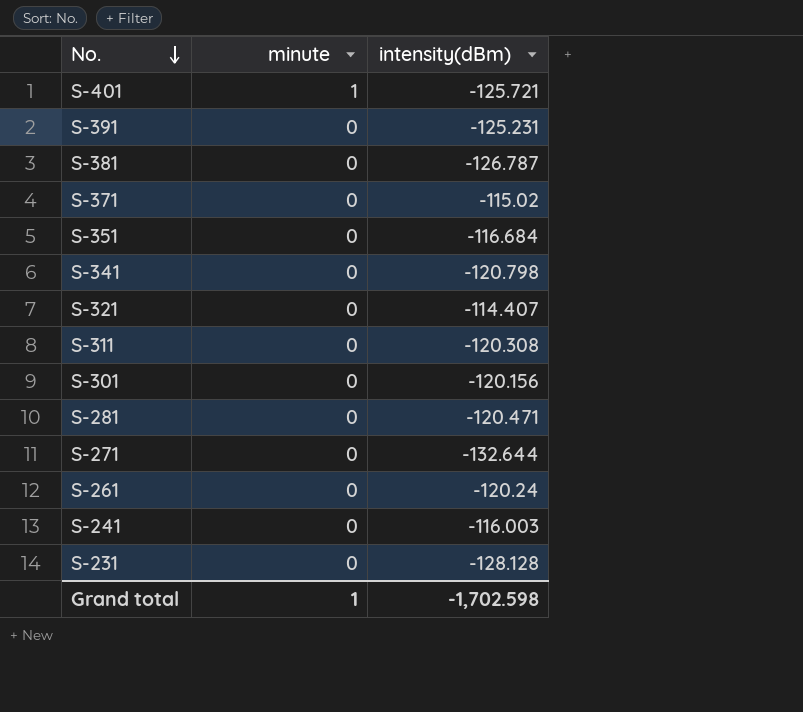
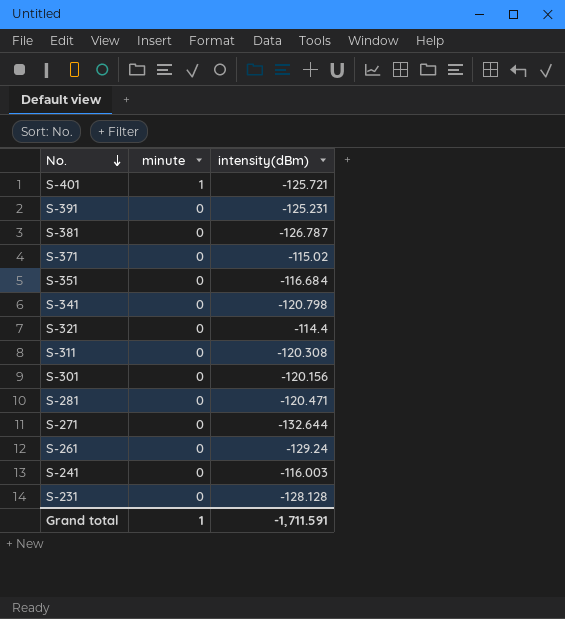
S-321 | intensity(dBm): -114.407 -> -114.4
S-261 | intensity(dBm): -120.24 -> -129.24
Grand total | intensity(dBm): -1,702.598 -> -1,711.591

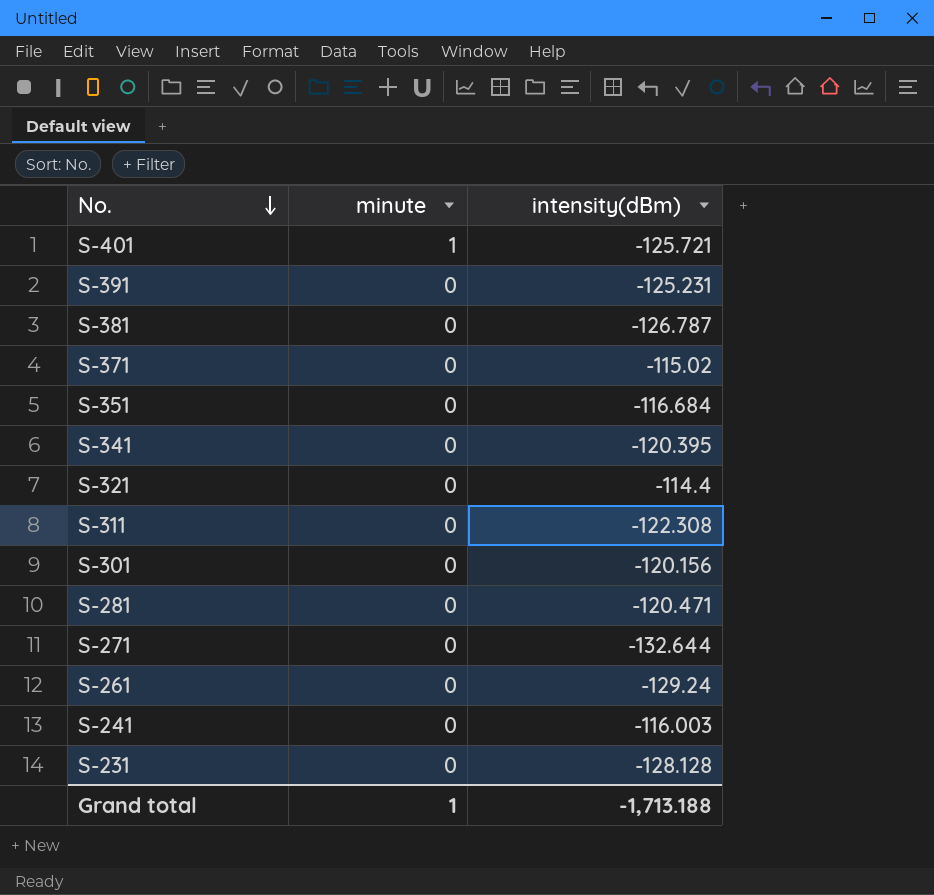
S-341 | intensity(dBm): -120.798 -> -120.395
S-311 | intensity(dBm): -120.308 -> -122.308
Grand total | intensity(dBm): -1,711.591 -> -1,713.188

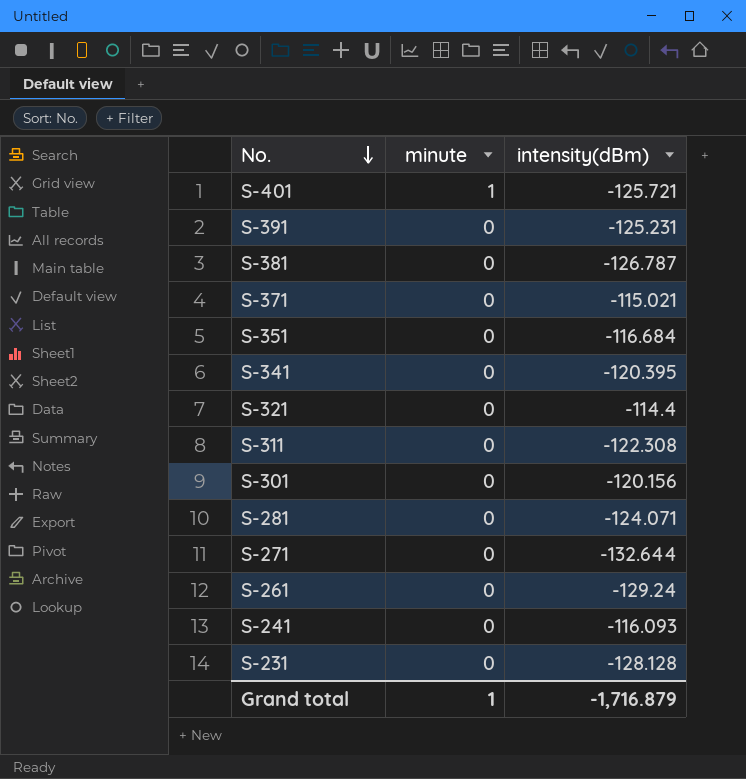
S-371 | intensity(dBm): -115.02 -> -115.021
S-281 | intensity(dBm): -120.471 -> -124.071
S-241 | intensity(dBm): -116.003 -> -116.093
Grand total | intensity(dBm): -1,713.188 -> -1,716.879

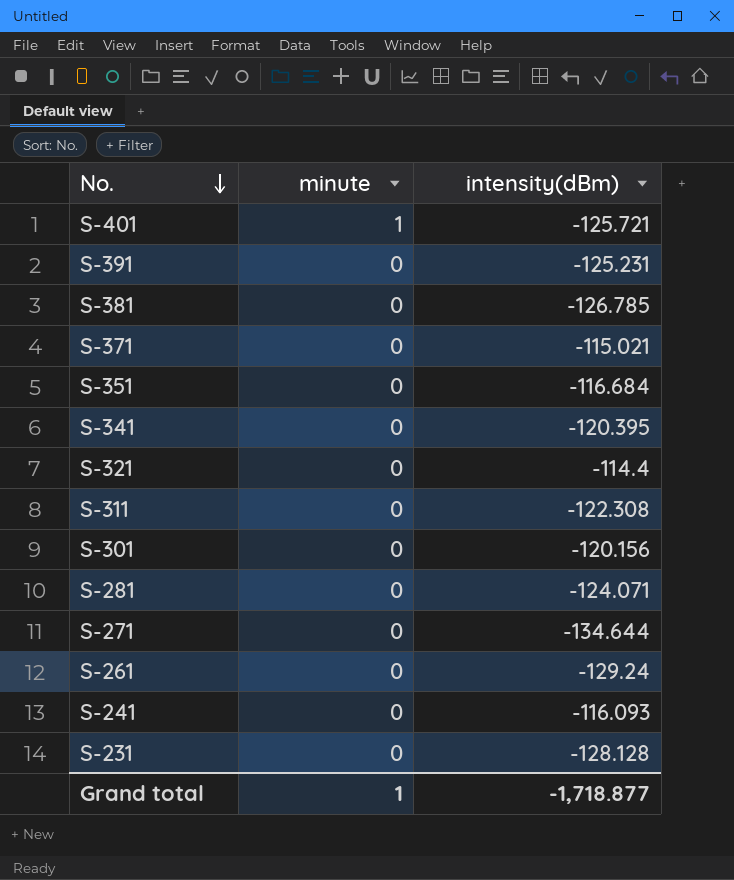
S-381 | intensity(dBm): -126.787 -> -126.785
S-271 | intensity(dBm): -132.644 -> -134.644
Grand total | intensity(dBm): -1,716.879 -> -1,718.877

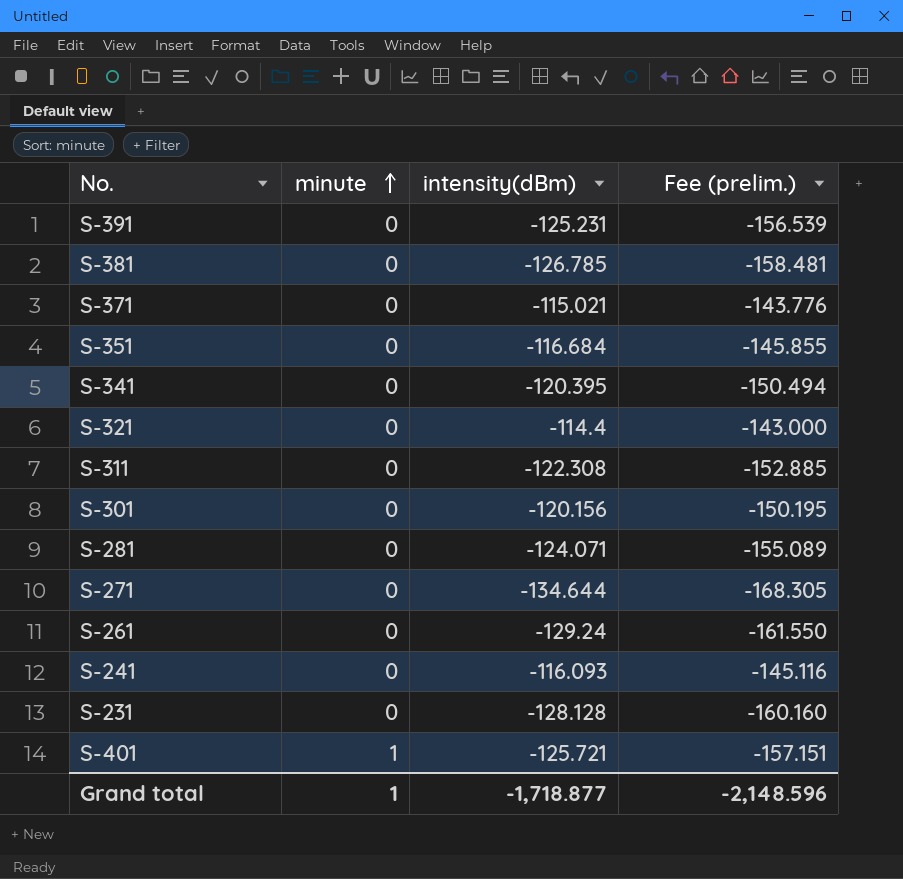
row order: No. descending -> minute ascending
column Fee (prelim.) | formula: none -> [intensity(dBm)] * 1.25

